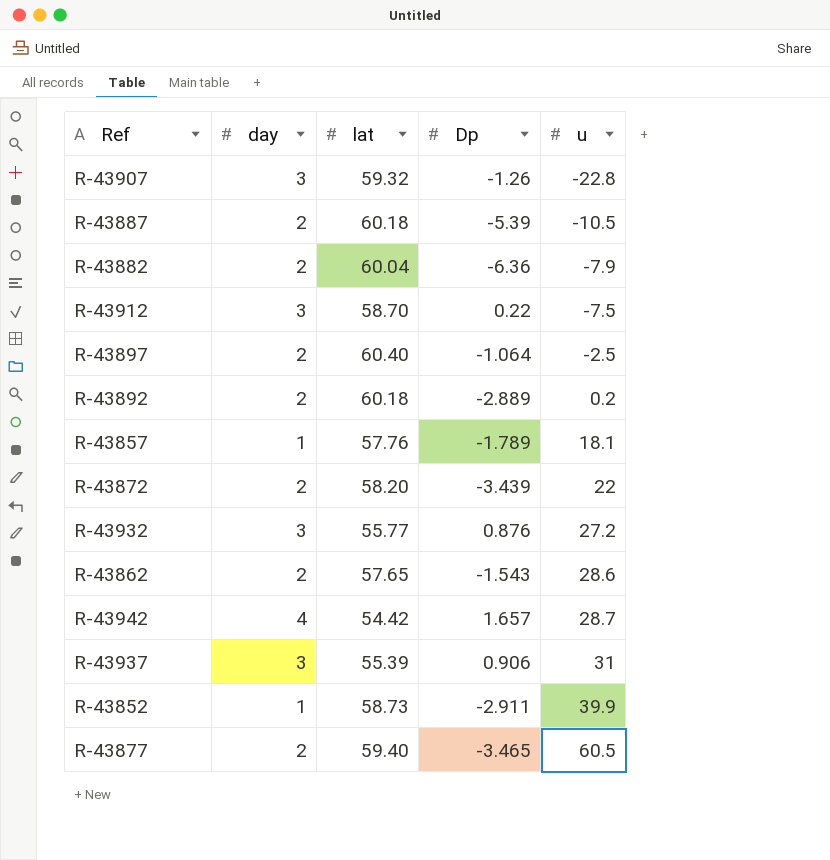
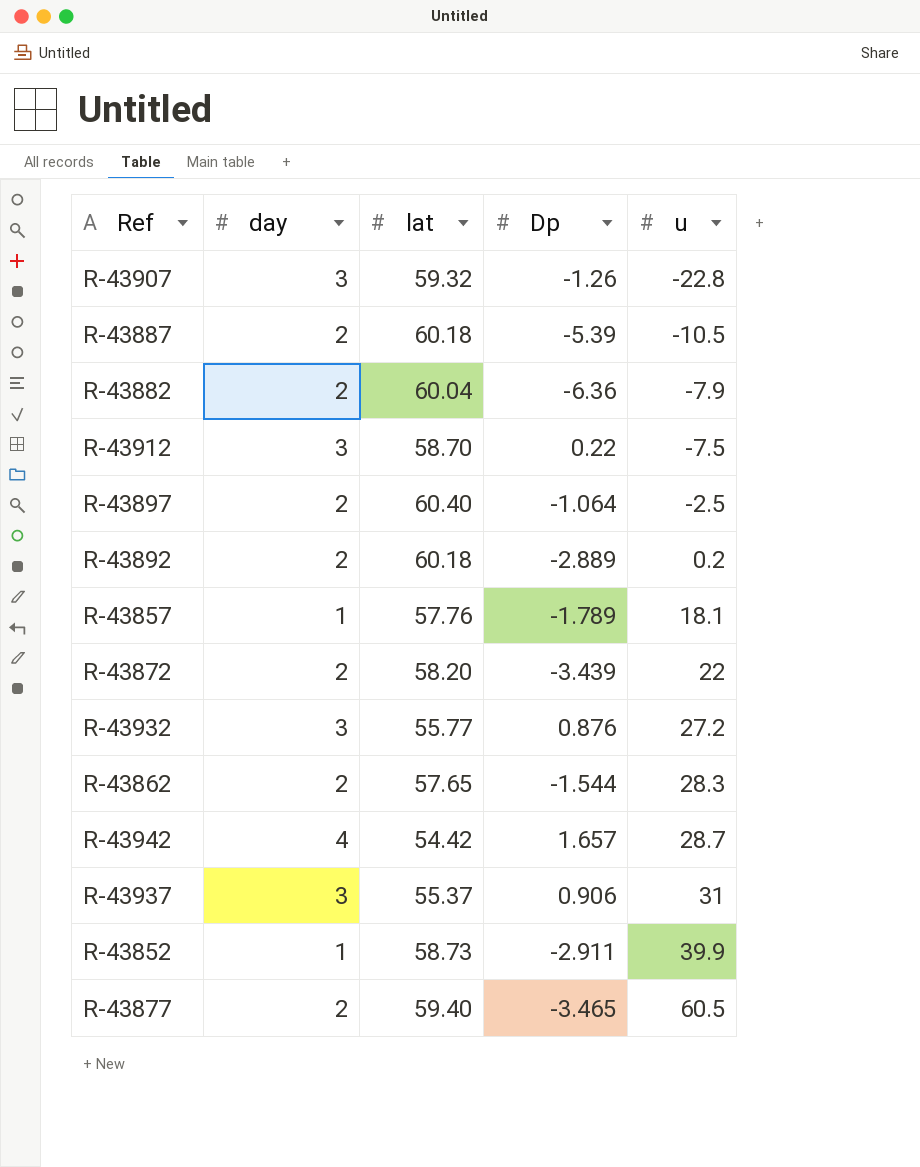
R-43862 | Dp: -1.543 -> -1.544
R-43862 | u: 28.6 -> 28.3
R-43937 | lat: 55.39 -> 55.37

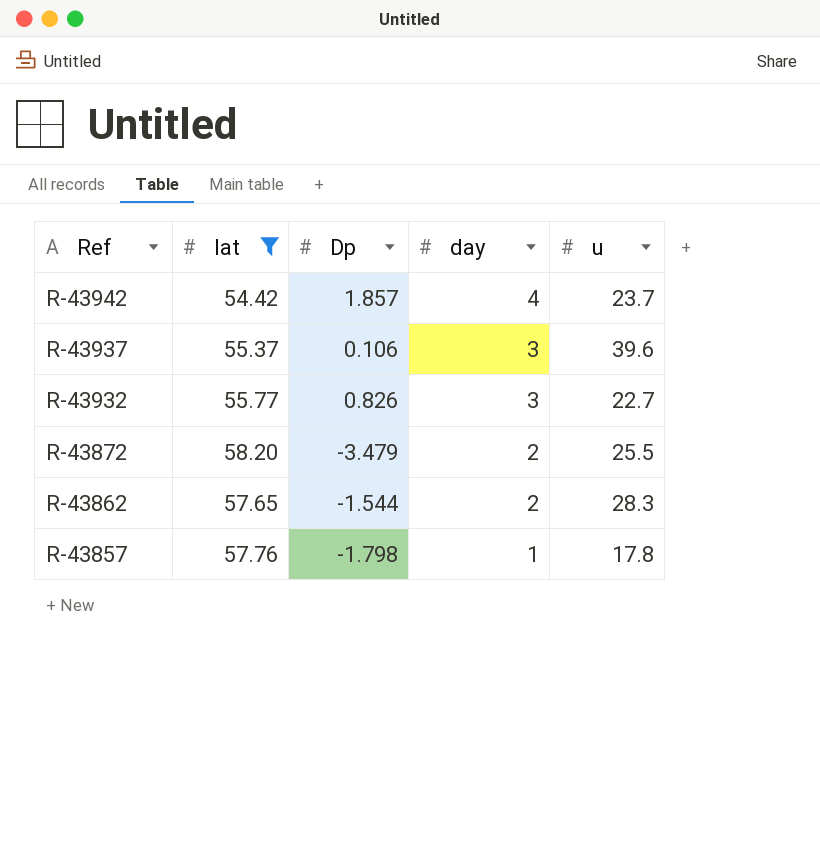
filter: none -> lat <= 58.20
row order: u ascending -> Ref descending
column day | position: 2 -> 4
R-43942 | Dp: 1.657 -> 1.857
R-43942 | u: 28.7 -> 23.7
R-43937 | Dp: 0.906 -> 0.106
R-43937 | u: 31 -> 39.6
R-43932 | Dp: 0.876 -> 0.826
R-43932 | u: 27.2 -> 22.7
R-43872 | Dp: -3.439 -> -3.479
R-43872 | u: 22 -> 25.5
R-43857 | Dp: -1.789 -> -1.798
R-43857 | u: 18.1 -> 17.8

